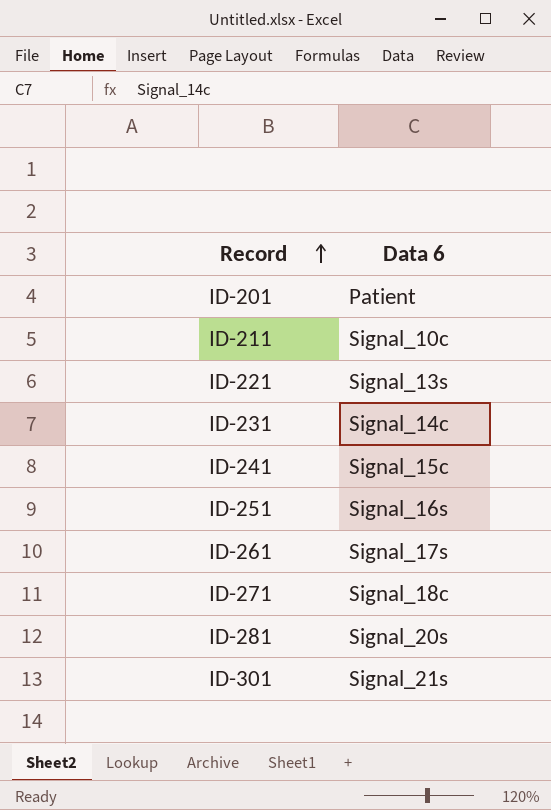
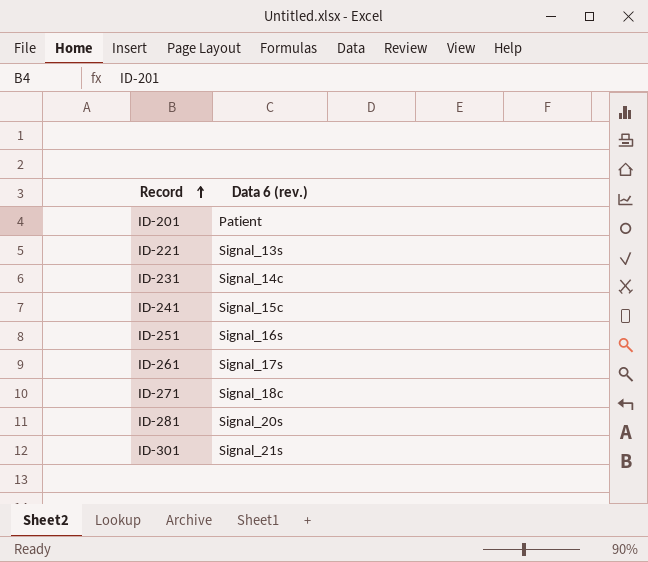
column name: Data 6 -> Data 6 (rev.)
row ID-211: Signal_10c -> none

